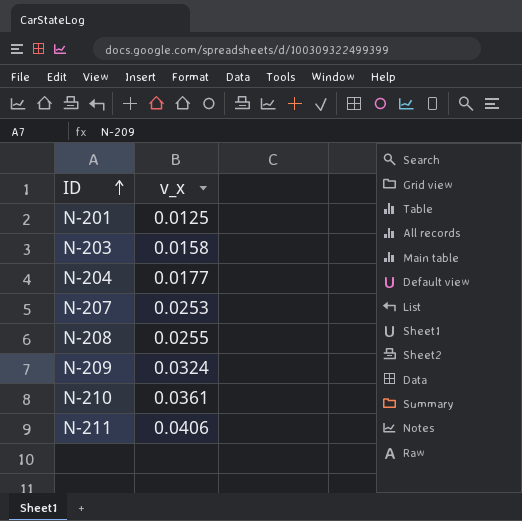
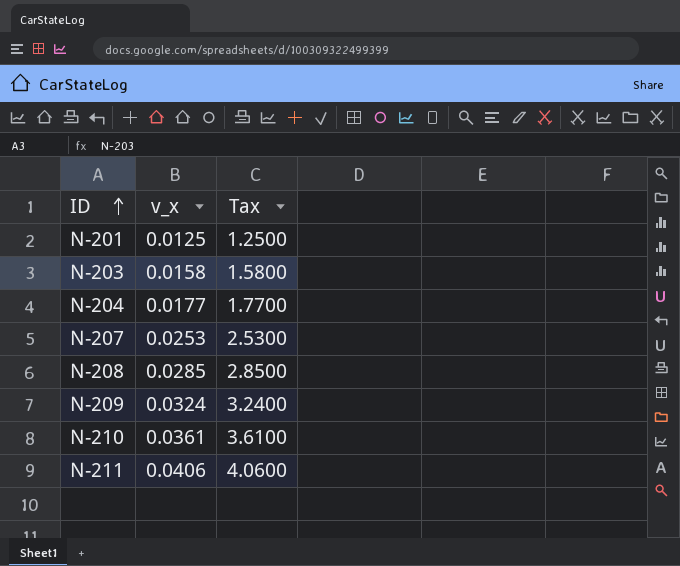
column Tax | formula: none -> [v_x] * 100
N-208 | v_x: 0.0255 -> 0.0285

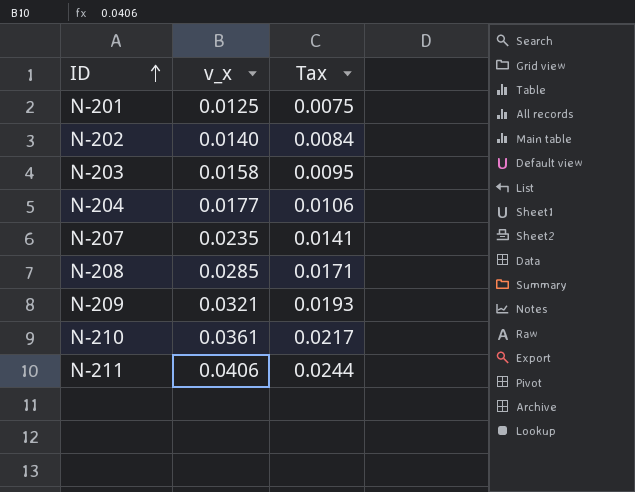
column Tax | formula: [v_x] * 100 -> [v_x] * 0.6
row N-202: none -> 0.0140 | 0.0084
N-207 | v_x: 0.0253 -> 0.0235
N-209 | v_x: 0.0324 -> 0.0321

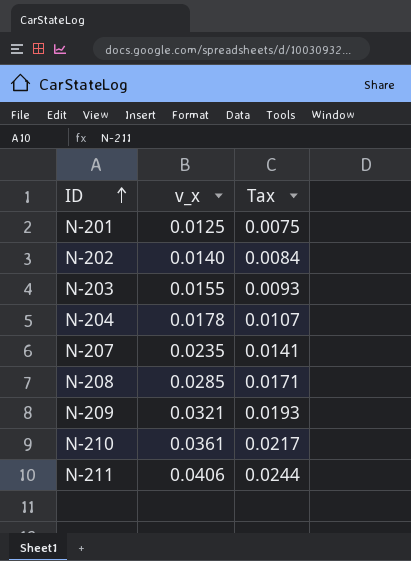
N-203 | v_x: 0.0158 -> 0.0155
N-203 | Tax: 0.0095 -> 0.0093
N-204 | v_x: 0.0177 -> 0.0178
N-204 | Tax: 0.0106 -> 0.0107

